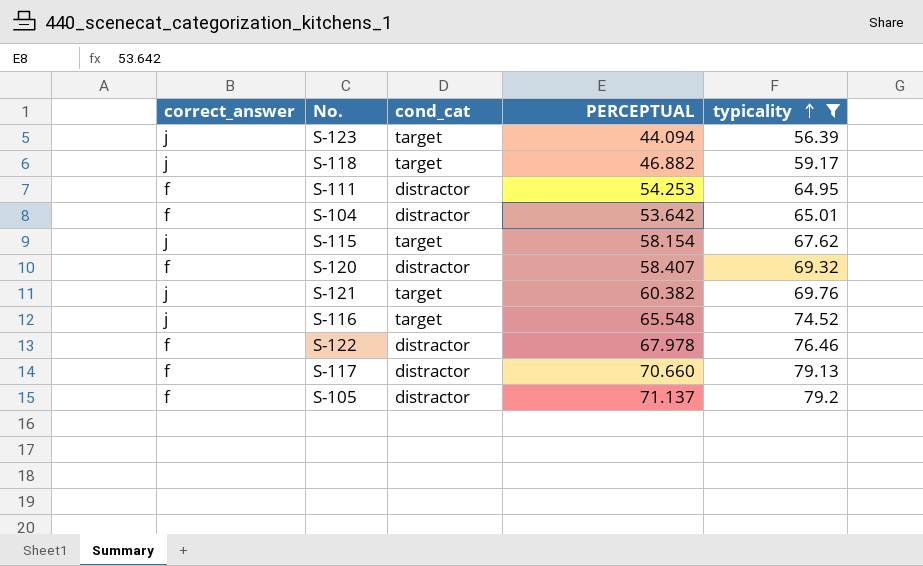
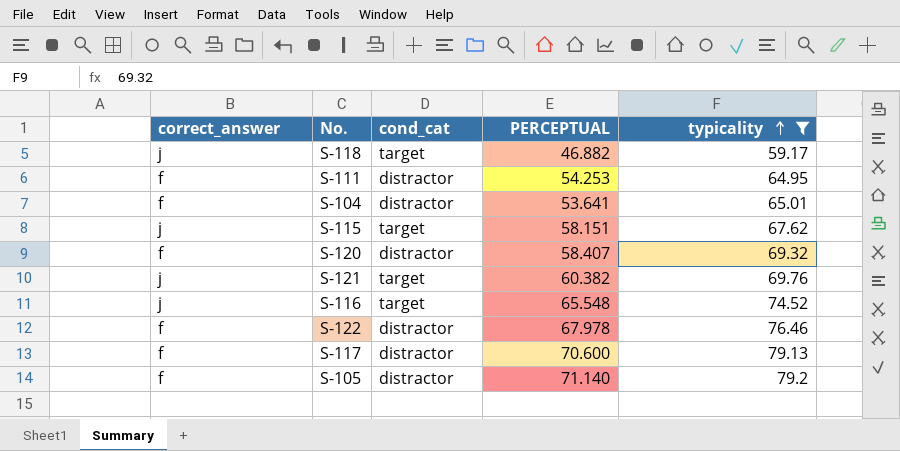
row S-123: j | target | 44.094 | 56.39 -> none
S-104 | PERCEPTUAL: 53.642 -> 53.641
S-115 | PERCEPTUAL: 58.154 -> 58.151
S-117 | PERCEPTUAL: 70.660 -> 70.600
S-105 | PERCEPTUAL: 71.137 -> 71.140

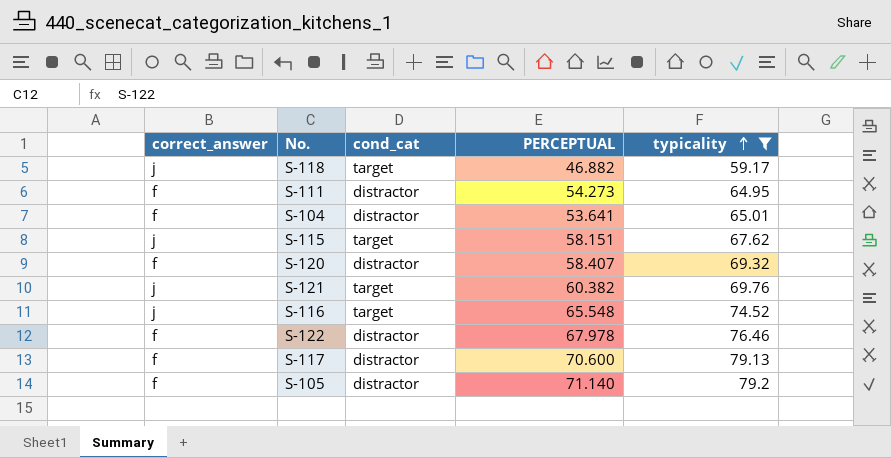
S-111 | PERCEPTUAL: 54.253 -> 54.273

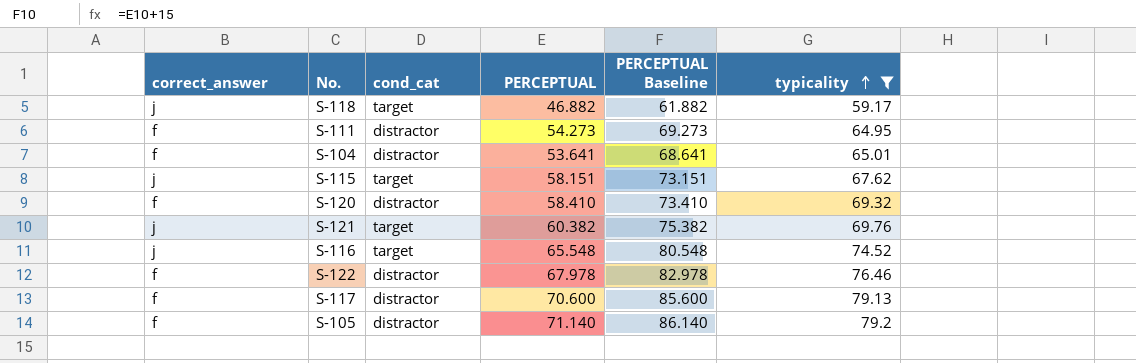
column PERCEPTUAL Baseline | formula: none -> [PERCEPTUAL] + 15
S-120 | PERCEPTUAL: 58.407 -> 58.410

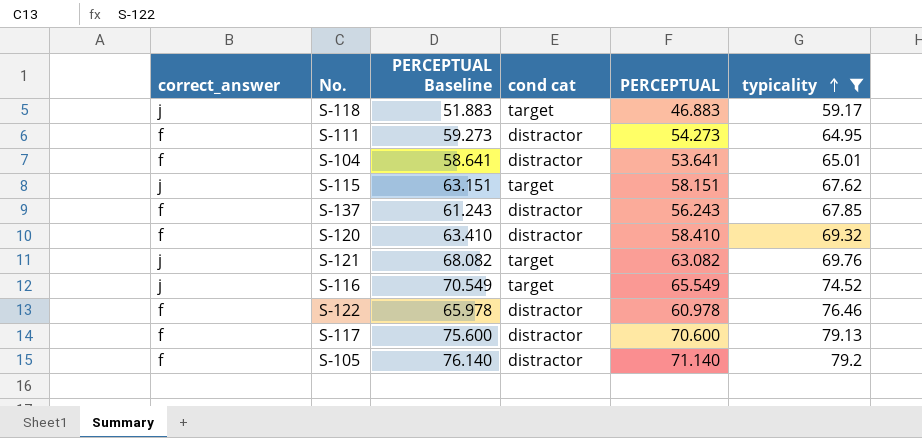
column PERCEPTUAL Baseline | formula: [PERCEPTUAL] + 15 -> [PERCEPTUAL] + 5
column PERCEPTUAL Baseline | position: 5 -> 3
column name: cond_cat -> cond cat
S-118 | PERCEPTUAL: 46.882 -> 46.883
row S-137: none -> f | 61.243 | distractor | 56.243 | 67.85
S-121 | PERCEPTUAL: 60.382 -> 63.082
S-116 | PERCEPTUAL: 65.548 -> 65.549
S-122 | PERCEPTUAL: 67.978 -> 60.978

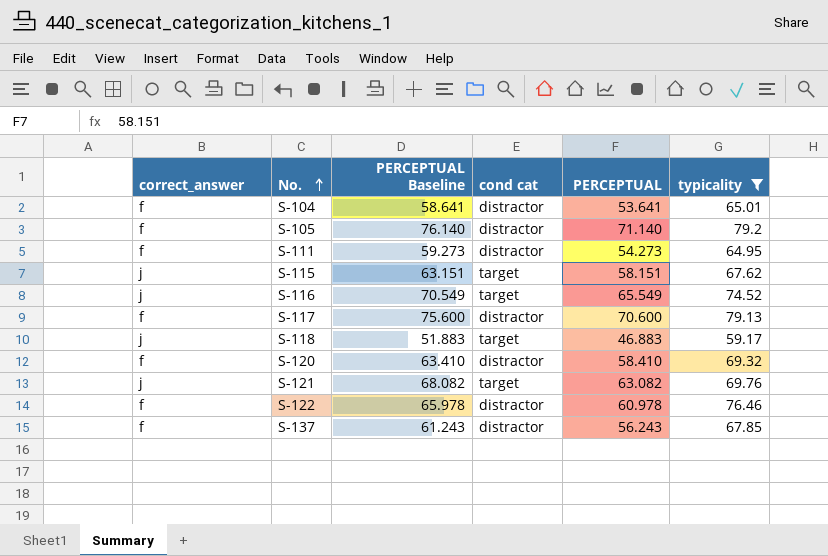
row order: typicality ascending -> No. ascending

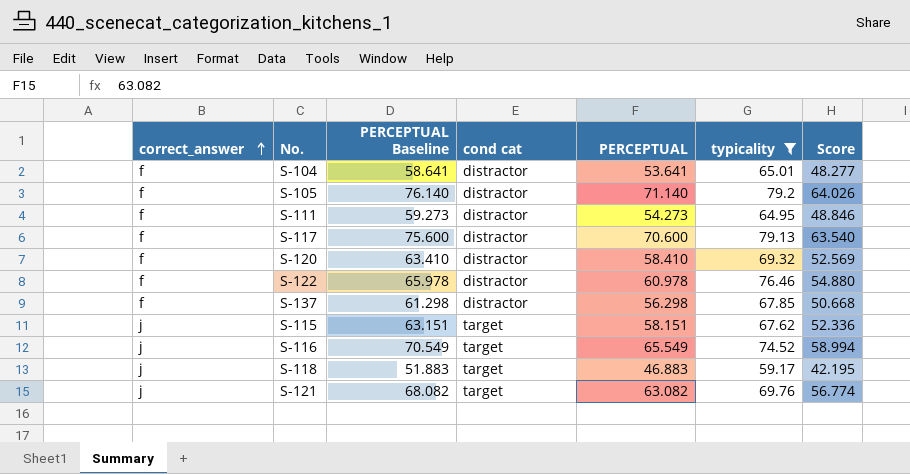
row order: No. ascending -> correct_answer ascending
column Score | formula: none -> [PERCEPTUAL] * 0.9
S-137 | PERCEPTUAL Baseline: 61.243 -> 61.298
S-137 | PERCEPTUAL: 56.243 -> 56.298

